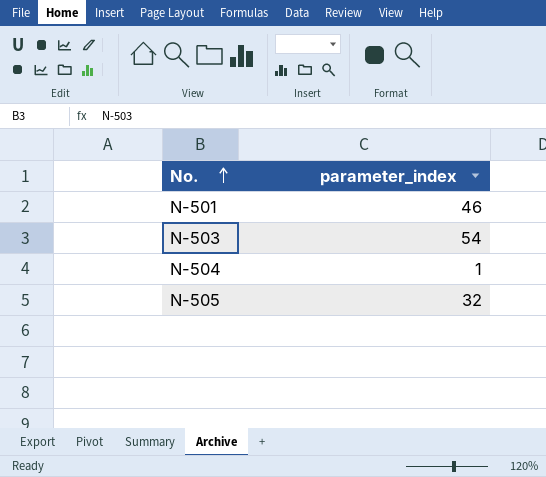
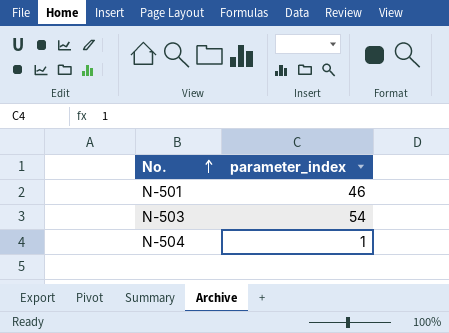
row N-505: 32 -> none

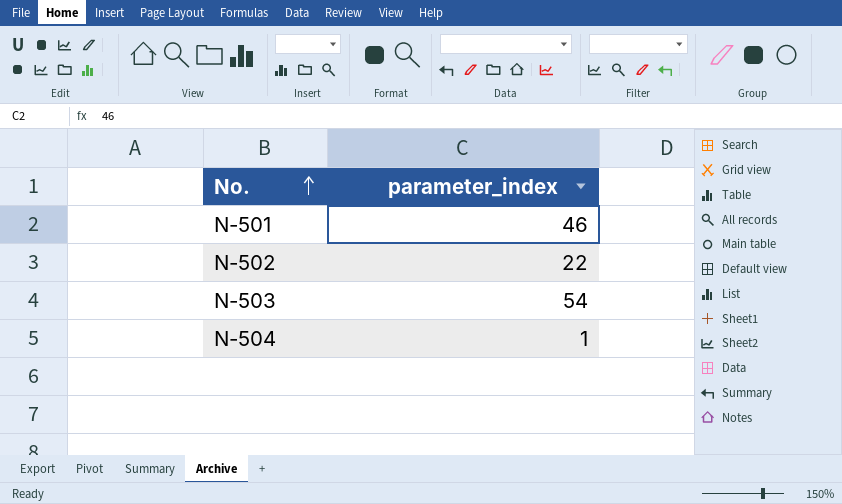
row N-502: none -> 22

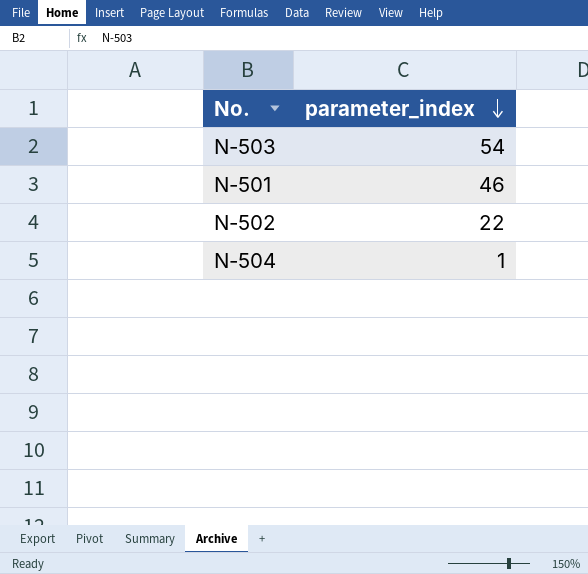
row order: No. ascending -> parameter_index descending

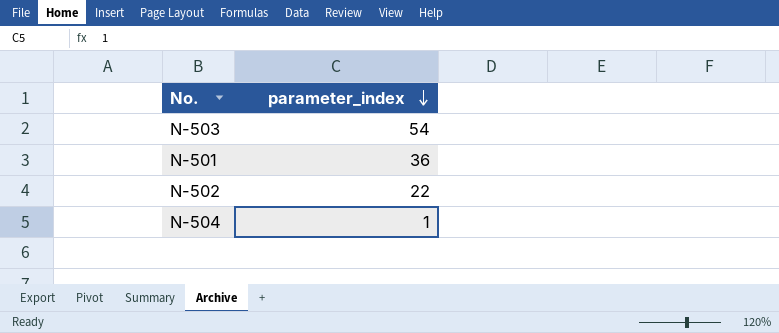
N-501 | parameter_index: 46 -> 36

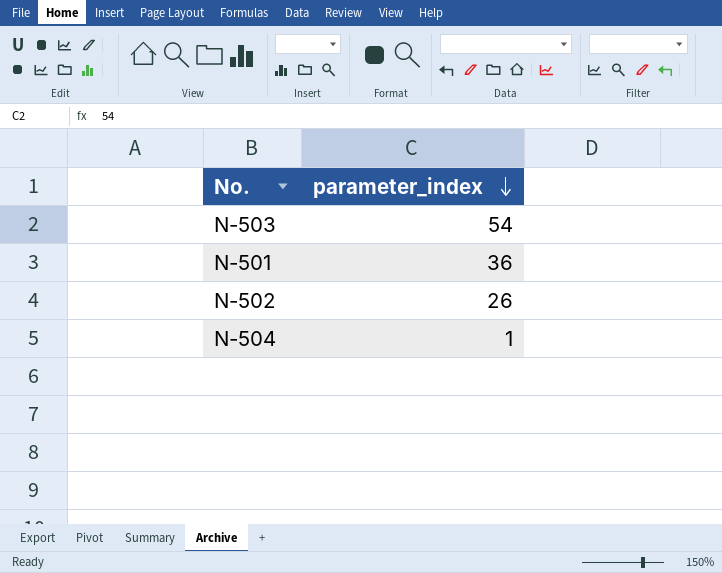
N-502 | parameter_index: 22 -> 26

